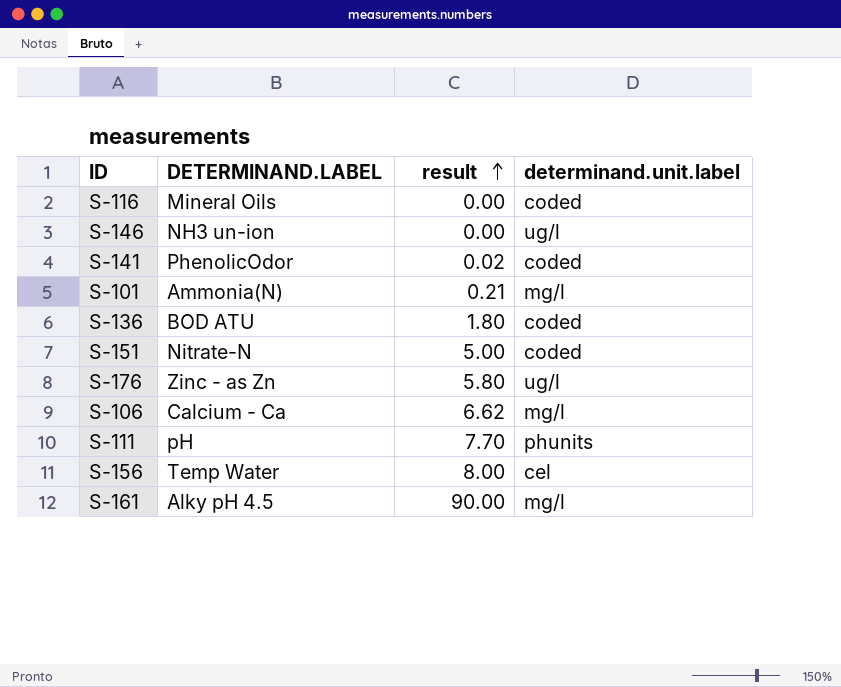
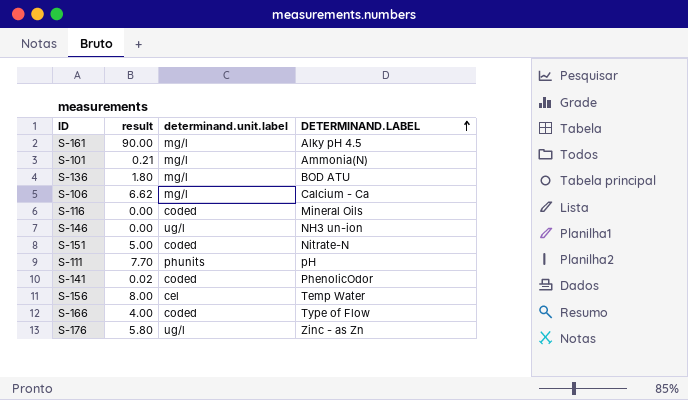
row order: result ascending -> DETERMINAND.LABEL ascending
column DETERMINAND.LABEL | position: 2 -> 4
S-136 | determinand.unit.label: coded -> mg/l
row S-166: none -> 4.00 | coded | Type of Flow

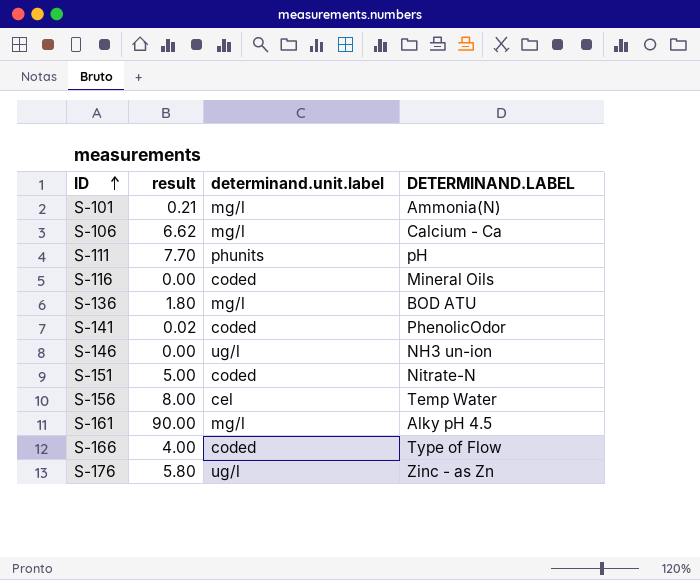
row order: DETERMINAND.LABEL ascending -> ID ascending

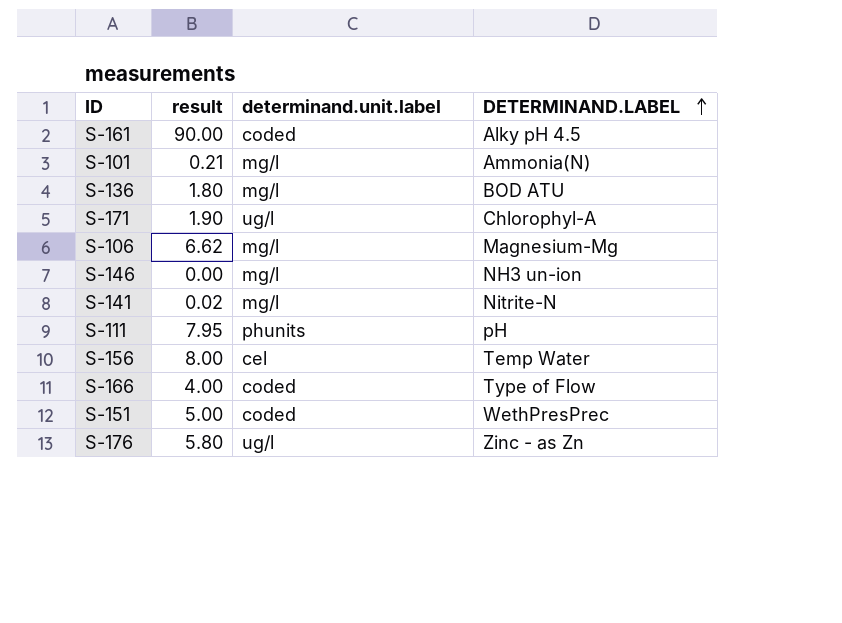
row order: ID ascending -> DETERMINAND.LABEL ascending
row S-116: 0.00 | coded | Mineral Oils -> none
S-161 | determinand.unit.label: mg/l -> coded
row S-171: none -> 1.90 | ug/l | Chlorophyl-A
S-106 | DETERMINAND.LABEL: Calcium - Ca -> Magnesium-Mg
S-146 | determinand.unit.label: ug/l -> mg/l
S-141 | determinand.unit.label: coded -> mg/l
S-141 | DETERMINAND.LABEL: PhenolicOdor -> Nitrite-N
S-111 | result: 7.70 -> 7.95
S-151 | DETERMINAND.LABEL: Nitrate-N -> WethPresPrec

